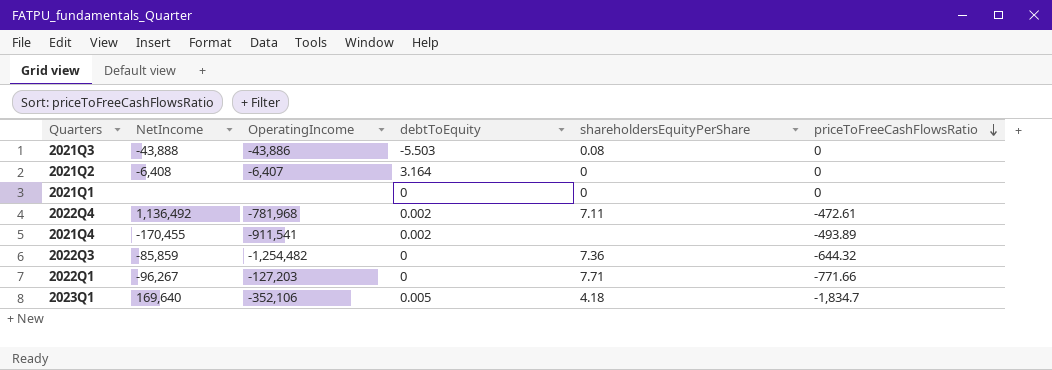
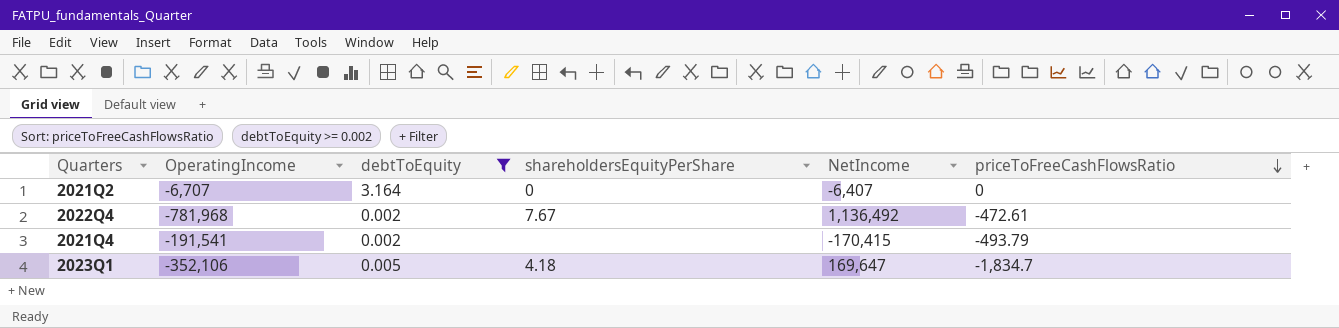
filter: none -> debtToEquity >= 0.002
column NetIncome | position: 2 -> 5
2021Q2 | OperatingIncome: -6,407 -> -6,707
2021Q2 | NetIncome: -6,408 -> -6,407
2022Q4 | shareholdersEquityPerShare: 7.11 -> 7.67
2021Q4 | OperatingIncome: -911,541 -> -191,541
2021Q4 | NetIncome: -170,455 -> -170,415
2021Q4 | priceToFreeCashFlowsRatio: -493.89 -> -493.79
2023Q1 | NetIncome: 169,640 -> 169,647

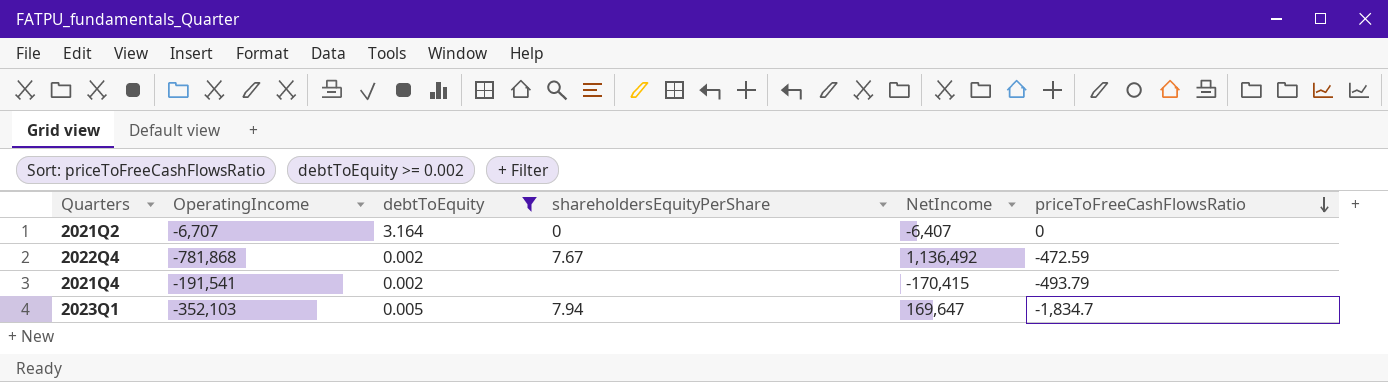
2022Q4 | OperatingIncome: -781,968 -> -781,868
2022Q4 | priceToFreeCashFlowsRatio: -472.61 -> -472.59
2023Q1 | OperatingIncome: -352,106 -> -352,103
2023Q1 | shareholdersEquityPerShare: 4.18 -> 7.94

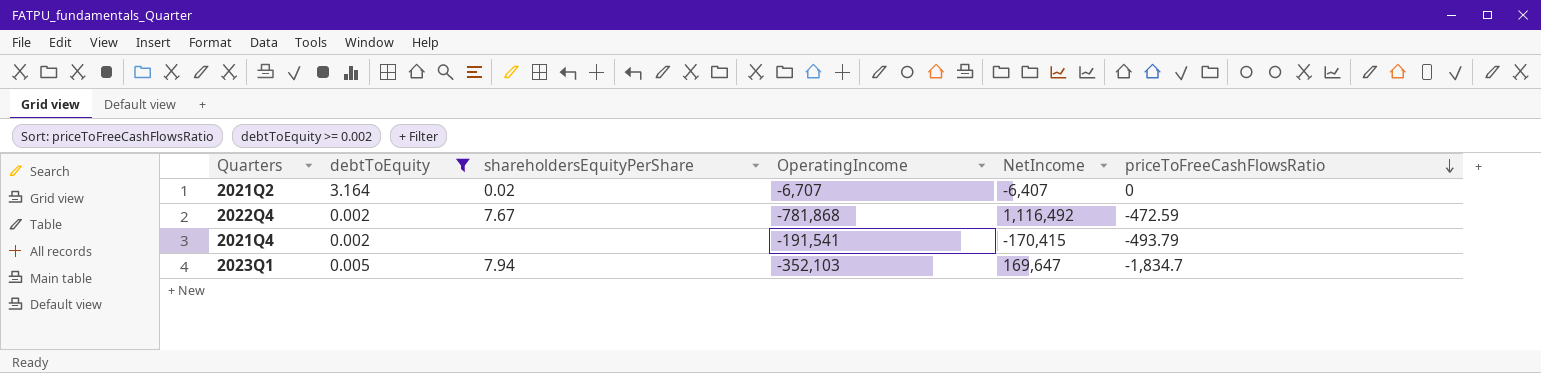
column OperatingIncome | position: 2 -> 4
2021Q2 | shareholdersEquityPerShare: 0 -> 0.02
2022Q4 | NetIncome: 1,136,492 -> 1,116,492

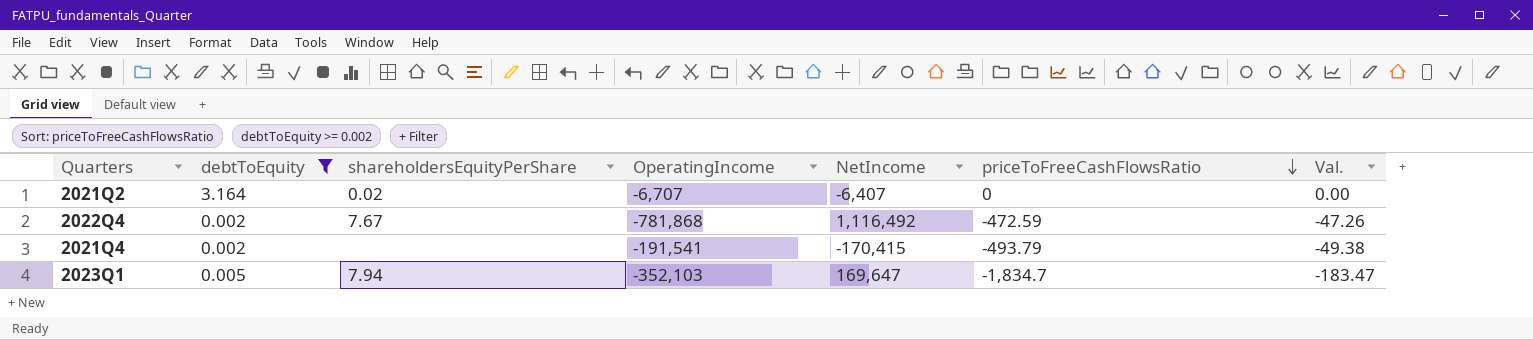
column Val. | formula: none -> [priceToFreeCashFlowsRatio] * 0.1

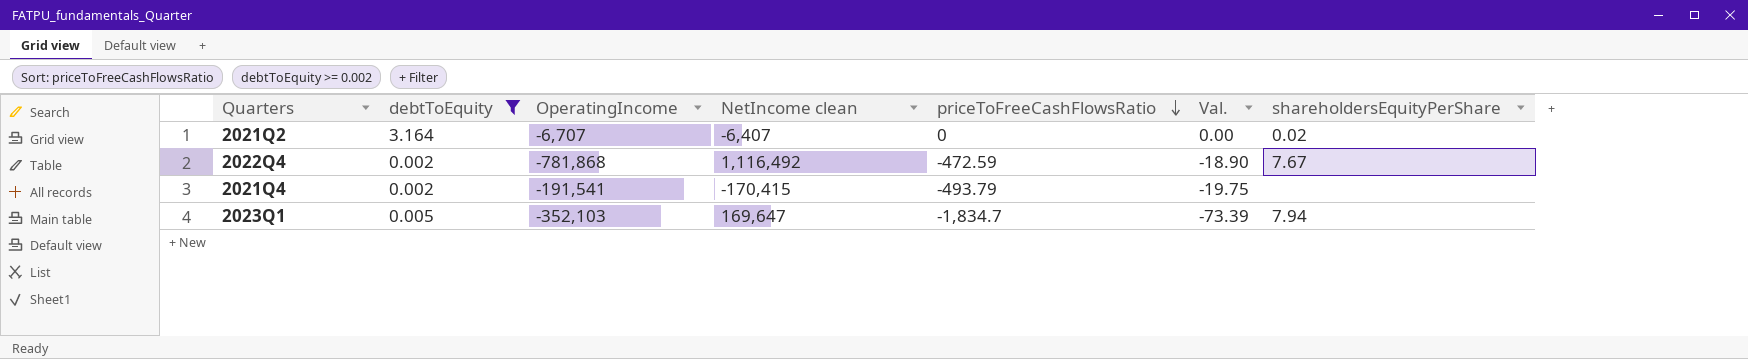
column name: NetIncome -> NetIncome clean
column Val. | formula: [priceToFreeCashFlowsRatio] * 0.1 -> [priceToFreeCashFlowsRatio] * 0.04
column shareholdersEquityPerShare | position: 3 -> 7

